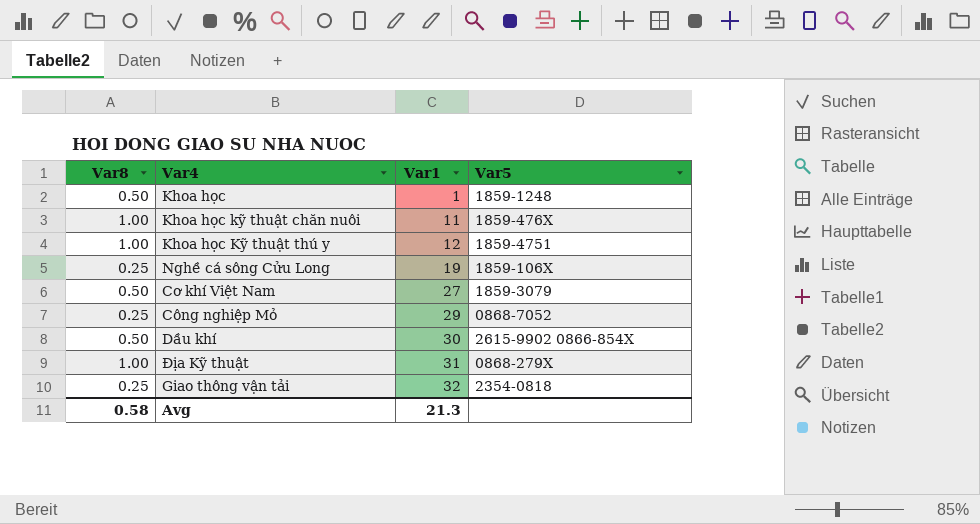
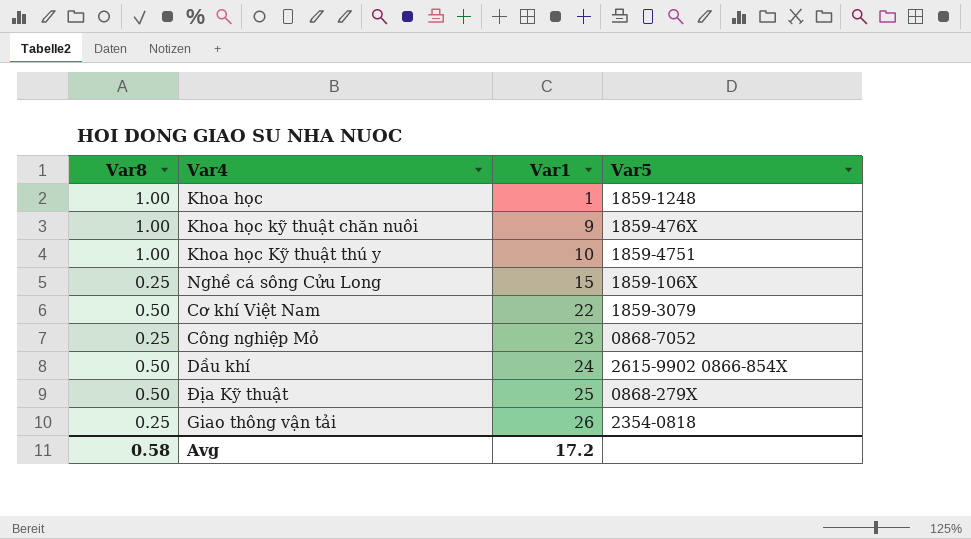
Khoa học | Var8: 0.50 -> 1.00
Khoa học kỹ thuật chăn nuôi | Var1: 11 -> 9
Khoa học Kỹ thuật thú y | Var1: 12 -> 10
Nghề cá sông Cửu Long | Var1: 19 -> 15
Cơ khí Việt Nam | Var1: 27 -> 22
Công nghiệp Mỏ | Var1: 29 -> 23
Dầu khí | Var1: 30 -> 24
Địa Kỹ thuật | Var8: 1.00 -> 0.50
Địa Kỹ thuật | Var1: 31 -> 25
Giao thông vận tải | Var1: 32 -> 26
Avg | Var1: 21.3 -> 17.2

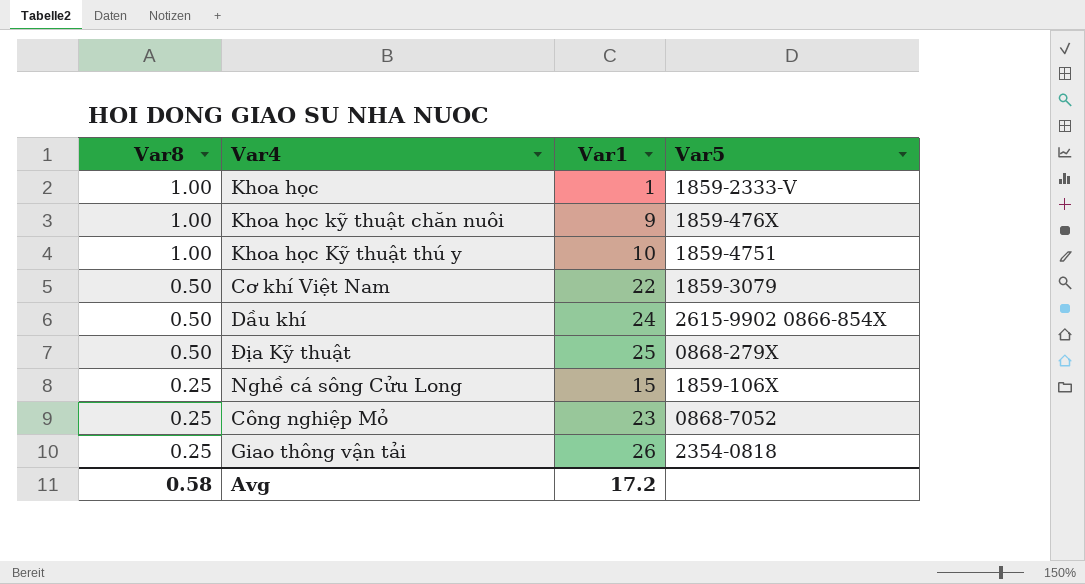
row order: Var1 ascending -> Var8 descending
Khoa học | Var5: 1859-1248 -> 1859-2333-V

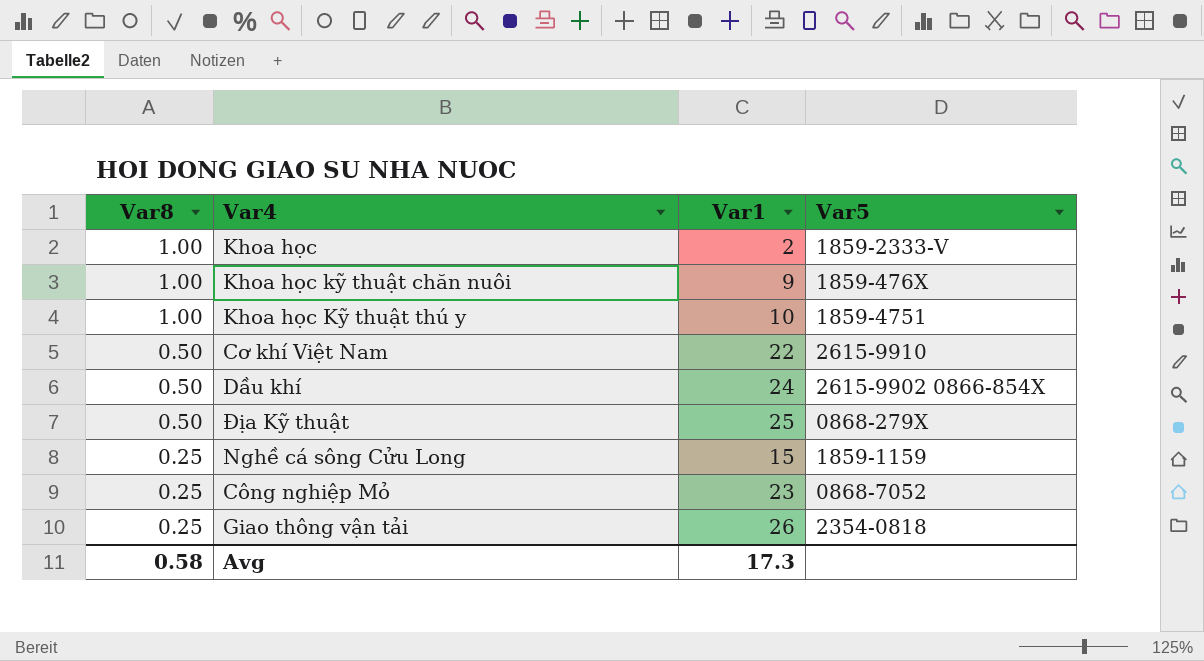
Khoa học | Var1: 1 -> 2
Cơ khí Việt Nam | Var5: 1859-3079 -> 2615-9910
Nghề cá sông Cửu Long | Var5: 1859-106X -> 1859-1159
Avg | Var1: 17.2 -> 17.3

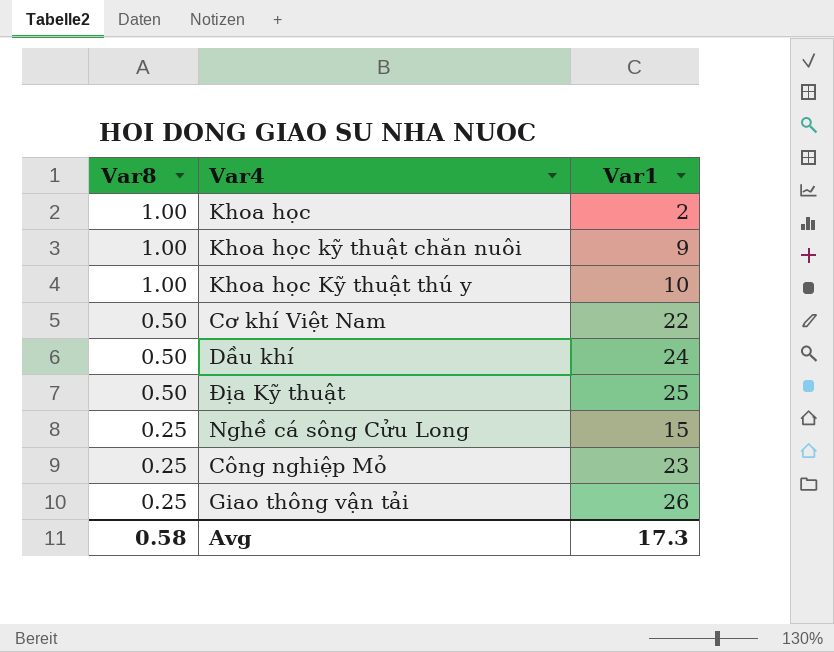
column Var5 | position: 4 -> none

